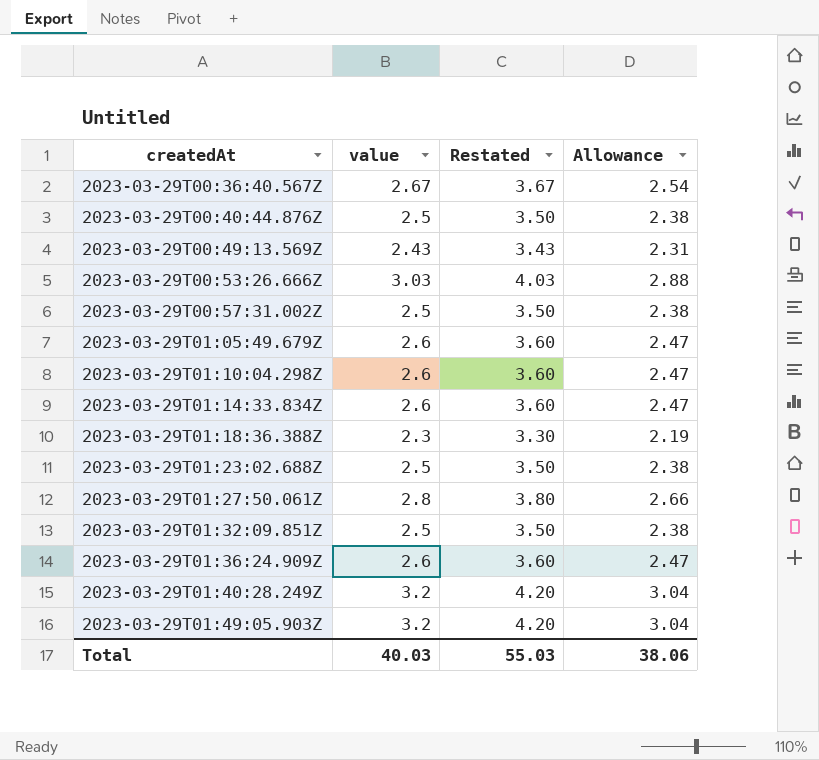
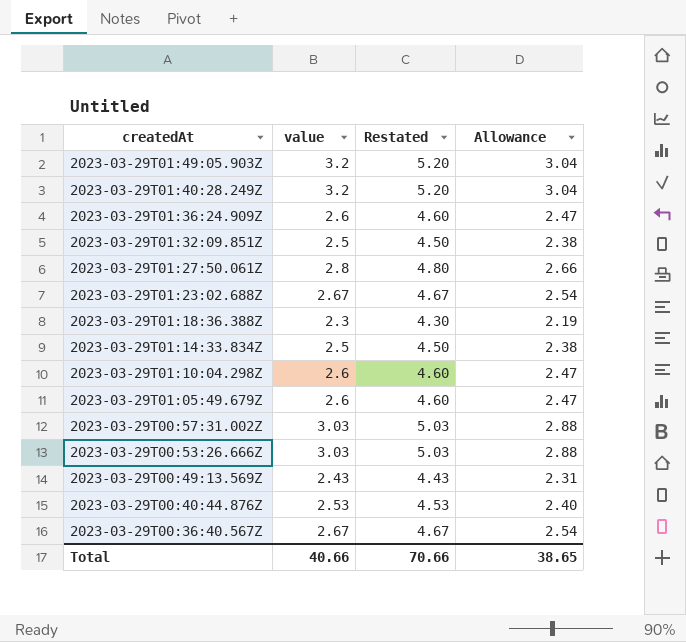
row order: createdAt ascending -> createdAt descending
column Restated | formula: [value] + 1 -> [value] + 2
2023-03-29T01:23:02.688Z | value: 2.5 -> 2.67
2023-03-29T01:23:02.688Z | Allowance: 2.38 -> 2.54
2023-03-29T01:14:33.834Z | value: 2.6 -> 2.5
2023-03-29T01:14:33.834Z | Allowance: 2.47 -> 2.38
2023-03-29T00:57:31.002Z | value: 2.5 -> 3.03
2023-03-29T00:57:31.002Z | Allowance: 2.38 -> 2.88
2023-03-29T00:40:44.876Z | value: 2.5 -> 2.53
2023-03-29T00:40:44.876Z | Allowance: 2.38 -> 2.40
Total | value: 40.03 -> 40.66
Total | Restated: 55.03 -> 70.66
Total | Allowance: 38.06 -> 38.65

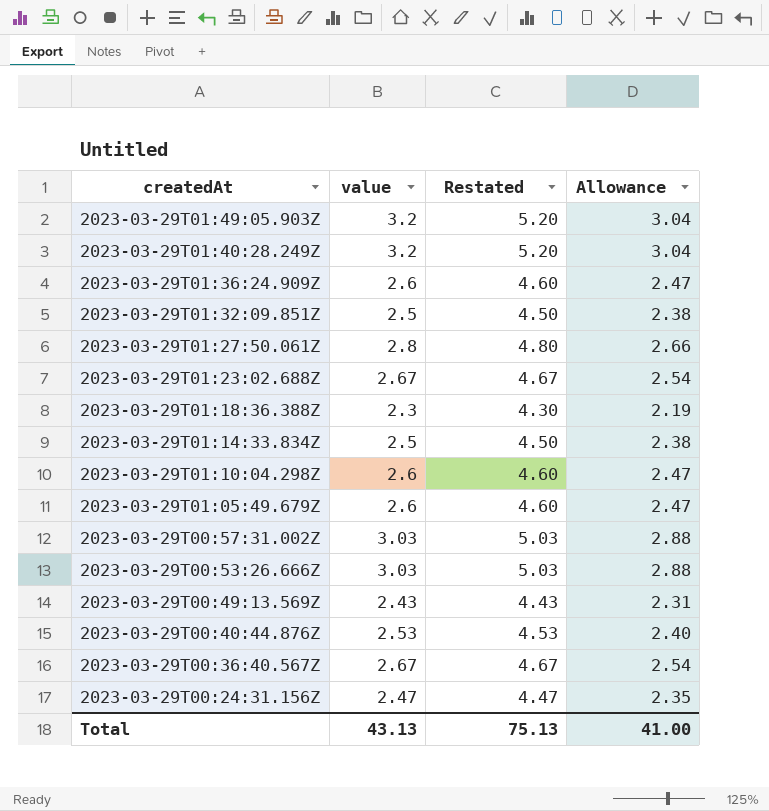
row 2023-03-29T00:24:31.156Z: none -> 2.47 | 4.47 | 2.35
Total | value: 40.66 -> 43.13
Total | Restated: 70.66 -> 75.13
Total | Allowance: 38.65 -> 41.00

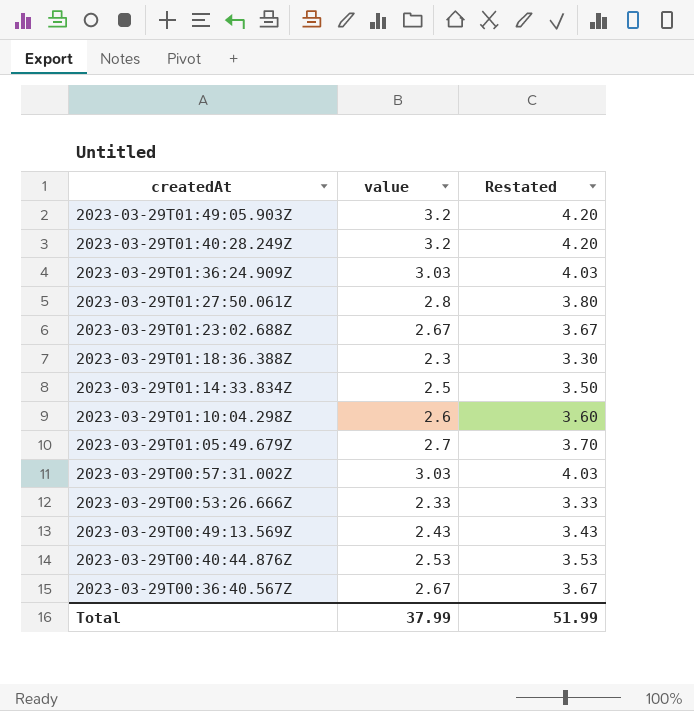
column Allowance | formula: [value] * 0.95 -> none
column Restated | formula: [value] + 2 -> [value] + 1
row 2023-03-29T01:32:09.851Z: 2.5 | 4.50 | 2.38 -> none
row 2023-03-29T00:24:31.156Z: 2.47 | 4.47 | 2.35 -> none
2023-03-29T01:36:24.909Z | value: 2.6 -> 3.03
2023-03-29T01:05:49.679Z | value: 2.6 -> 2.7
2023-03-29T00:53:26.666Z | value: 3.03 -> 2.33
Total | value: 43.13 -> 37.99
Total | Restated: 75.13 -> 51.99

